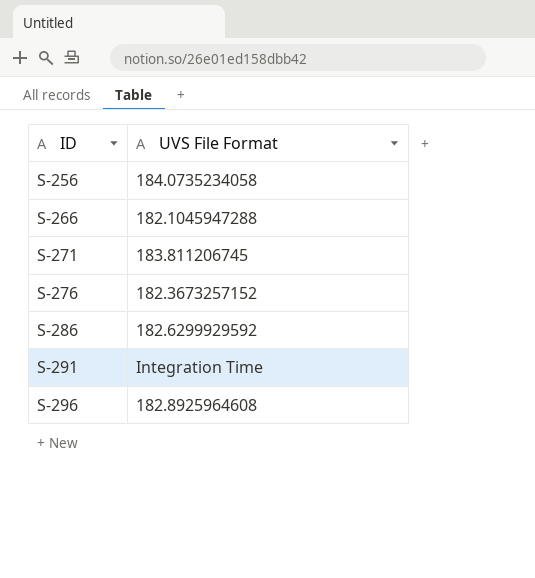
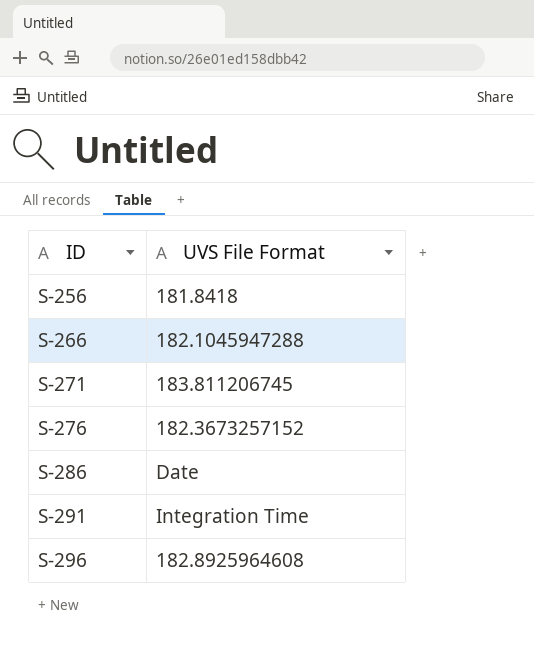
S-256 | UVS File Format: 184.0735234058 -> 181.8418
S-286 | UVS File Format: 182.6299929592 -> Date

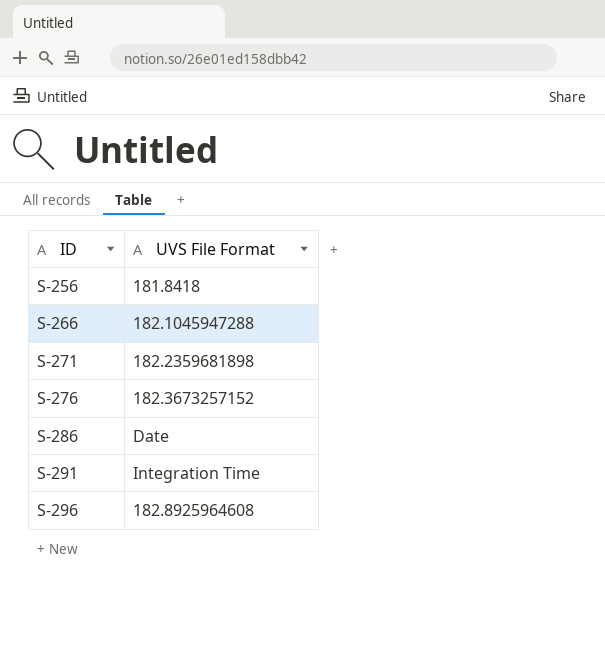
S-271 | UVS File Format: 183.811206745 -> 182.2359681898

